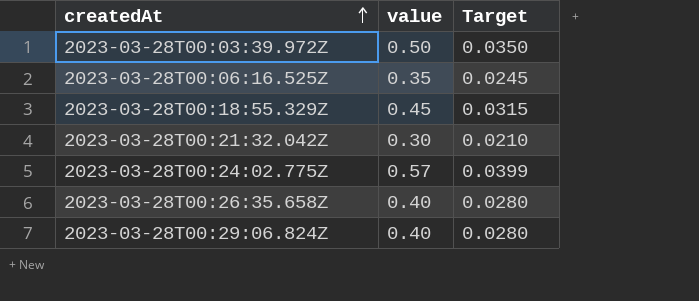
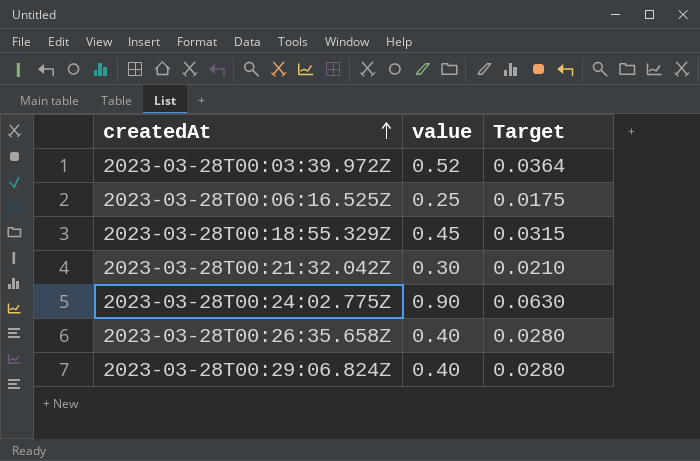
2023-03-28T00:03:39.972Z | value: 0.50 -> 0.52
2023-03-28T00:03:39.972Z | Target: 0.0350 -> 0.0364
2023-03-28T00:06:16.525Z | value: 0.35 -> 0.25
2023-03-28T00:06:16.525Z | Target: 0.0245 -> 0.0175
2023-03-28T00:24:02.775Z | value: 0.57 -> 0.90
2023-03-28T00:24:02.775Z | Target: 0.0399 -> 0.0630

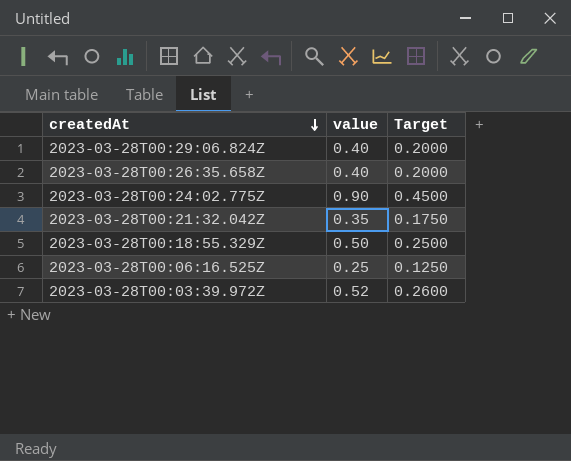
row order: createdAt ascending -> createdAt descending
column Target | formula: [value] * 0.07 -> [value] * 0.5
2023-03-28T00:21:32.042Z | value: 0.30 -> 0.35
2023-03-28T00:18:55.329Z | value: 0.45 -> 0.50

